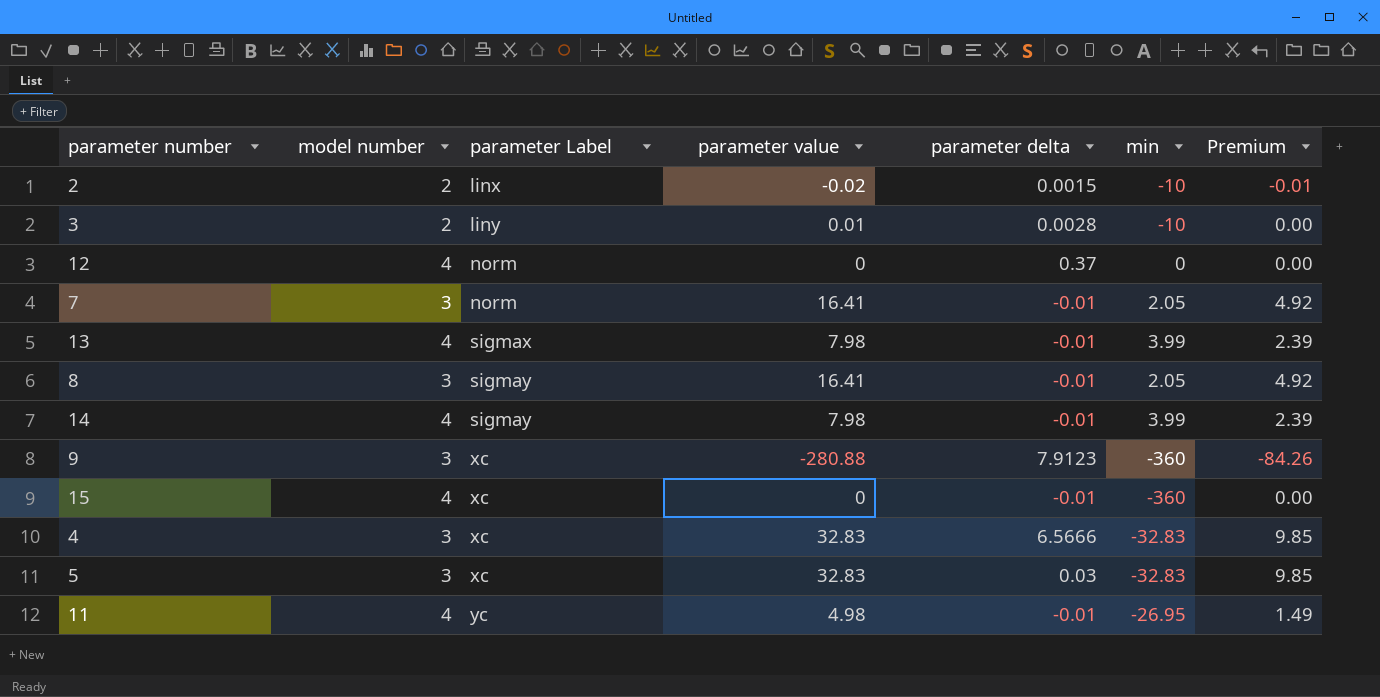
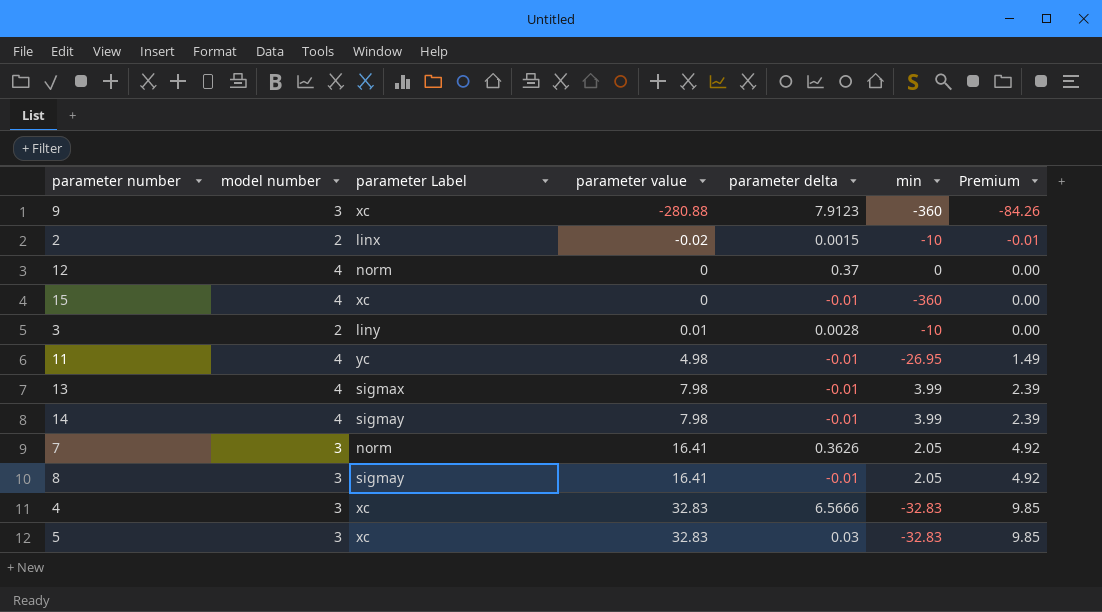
row order: parameter Label ascending -> parameter value ascending
7 | parameter delta: -0.01 -> 0.3626

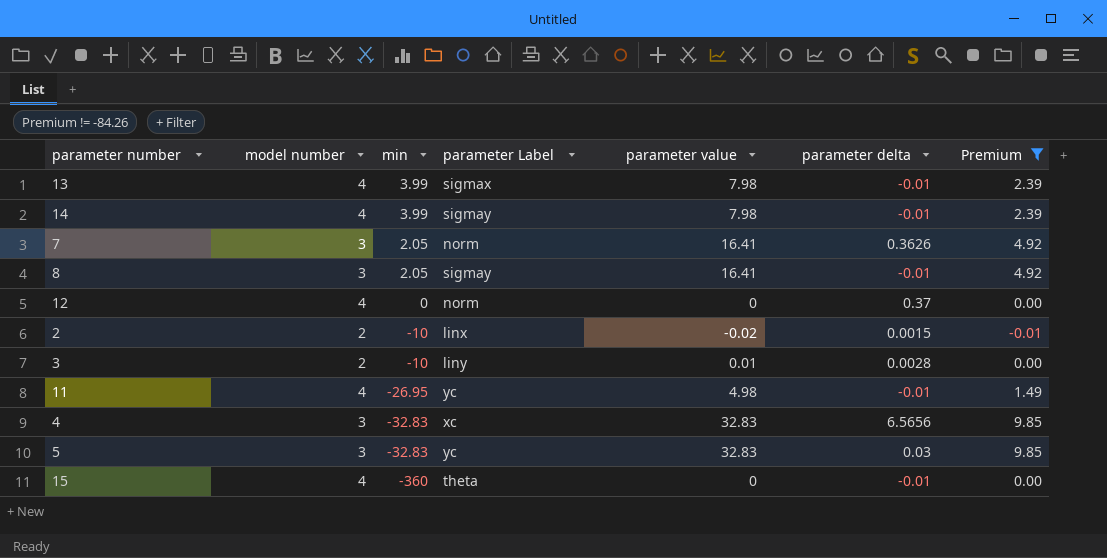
filter: none -> Premium != -84.26
row order: parameter value ascending -> min descending
column min | position: 6 -> 3
4 | parameter delta: 6.5666 -> 6.5656
5 | parameter Label: xc -> yc
15 | parameter Label: xc -> theta

